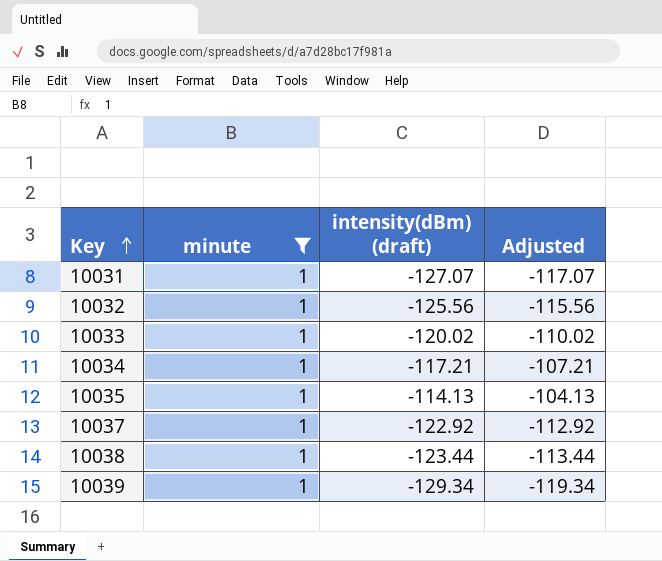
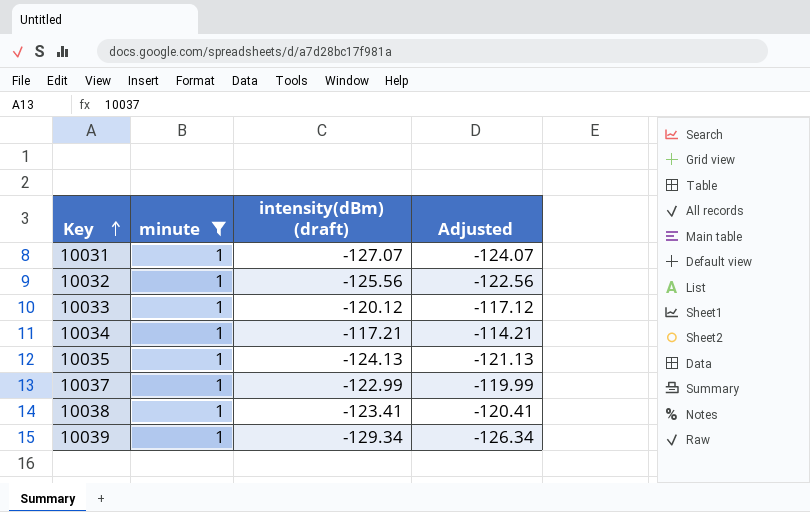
column Adjusted | formula: [intensity(dBm) (draft)] + 10 -> [intensity(dBm) (draft)] + 3
10033 | intensity(dBm) (draft): -120.02 -> -120.12
10035 | intensity(dBm) (draft): -114.13 -> -124.13
10037 | intensity(dBm) (draft): -122.92 -> -122.99
10038 | intensity(dBm) (draft): -123.44 -> -123.41

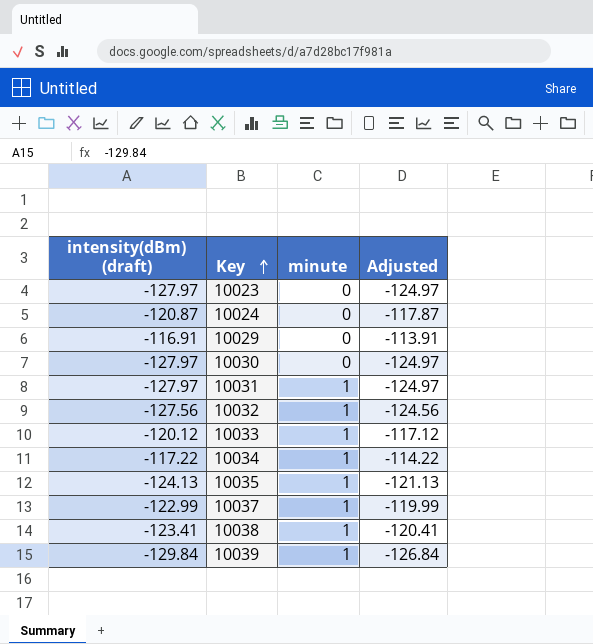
filter: minute = 1 -> none
column intensity(dBm) (draft) | position: 3 -> 1
10031 | intensity(dBm) (draft): -127.07 -> -127.97
10031 | Adjusted: -124.07 -> -124.97
10032 | intensity(dBm) (draft): -125.56 -> -127.56
10032 | Adjusted: -122.56 -> -124.56
10034 | intensity(dBm) (draft): -117.21 -> -117.22
10034 | Adjusted: -114.21 -> -114.22
10039 | intensity(dBm) (draft): -129.34 -> -129.84
10039 | Adjusted: -126.34 -> -126.84

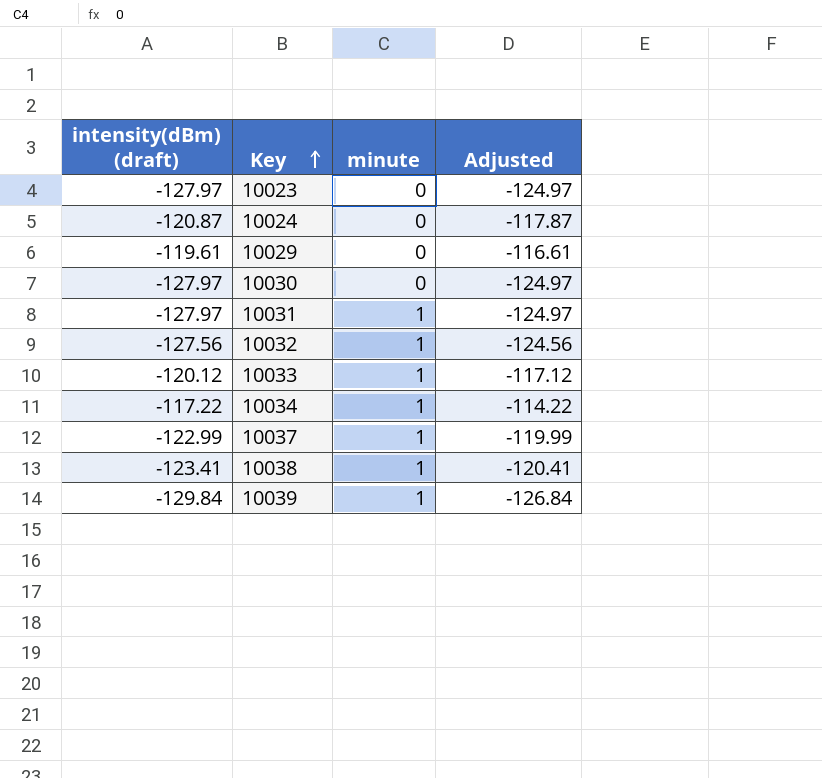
row 10035: -124.13 | 1 | -121.13 -> none
10029 | intensity(dBm) (draft): -116.91 -> -119.61
10029 | Adjusted: -113.91 -> -116.61

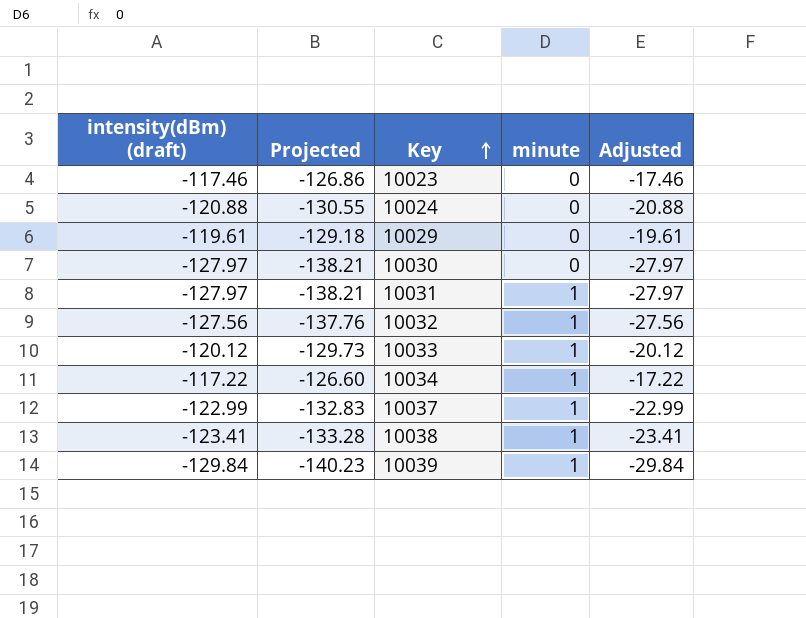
column Projected | formula: none -> [intensity(dBm) (draft)] * 1.08
column Adjusted | formula: [intensity(dBm) (draft)] + 3 -> [intensity(dBm) (draft)] + 100
10023 | intensity(dBm) (draft): -127.97 -> -117.46
10024 | intensity(dBm) (draft): -120.87 -> -120.88

